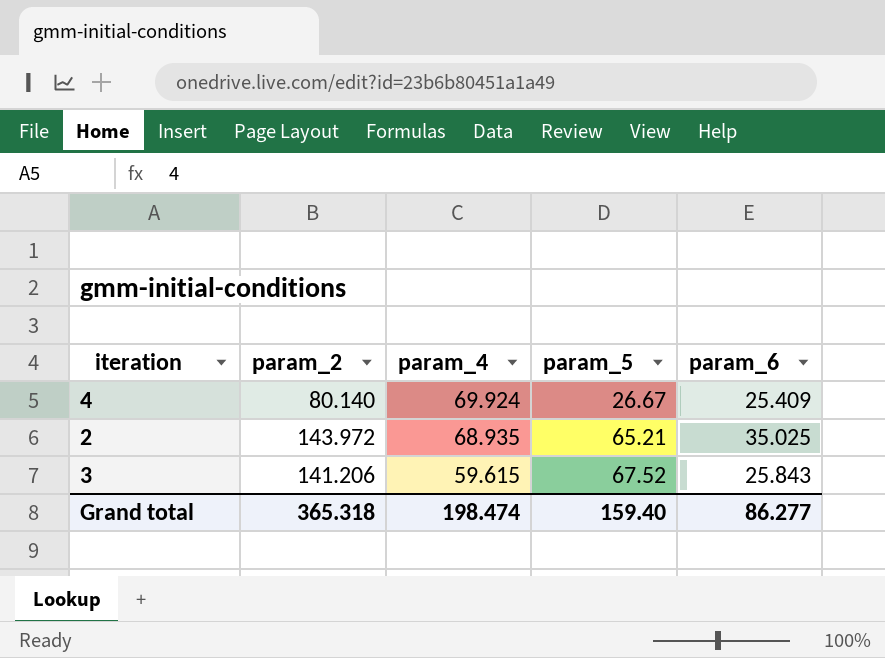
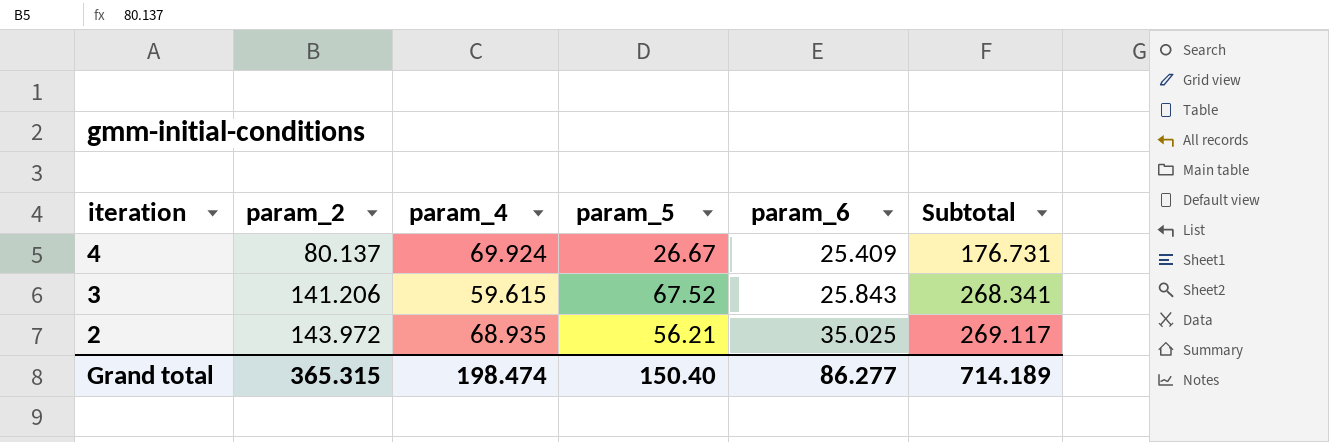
row order: param_4 descending -> iteration descending
column Subtotal | formula: none -> [param_2] + [param_4] + [param_5]
4 | param_2: 80.140 -> 80.137
2 | param_5: 65.21 -> 56.21
Grand total | param_2: 365.318 -> 365.315
Grand total | param_5: 159.40 -> 150.40

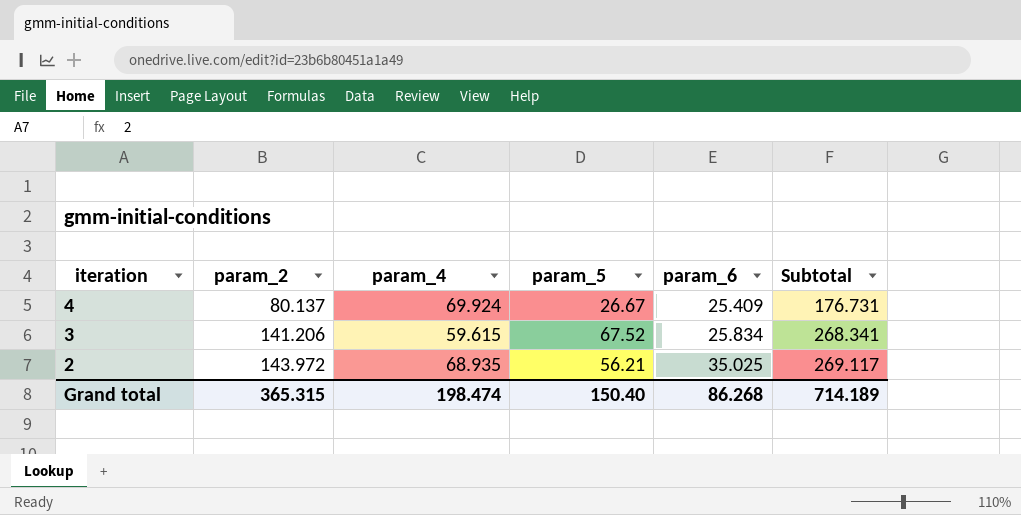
3 | param_6: 25.843 -> 25.834
Grand total | param_6: 86.277 -> 86.268

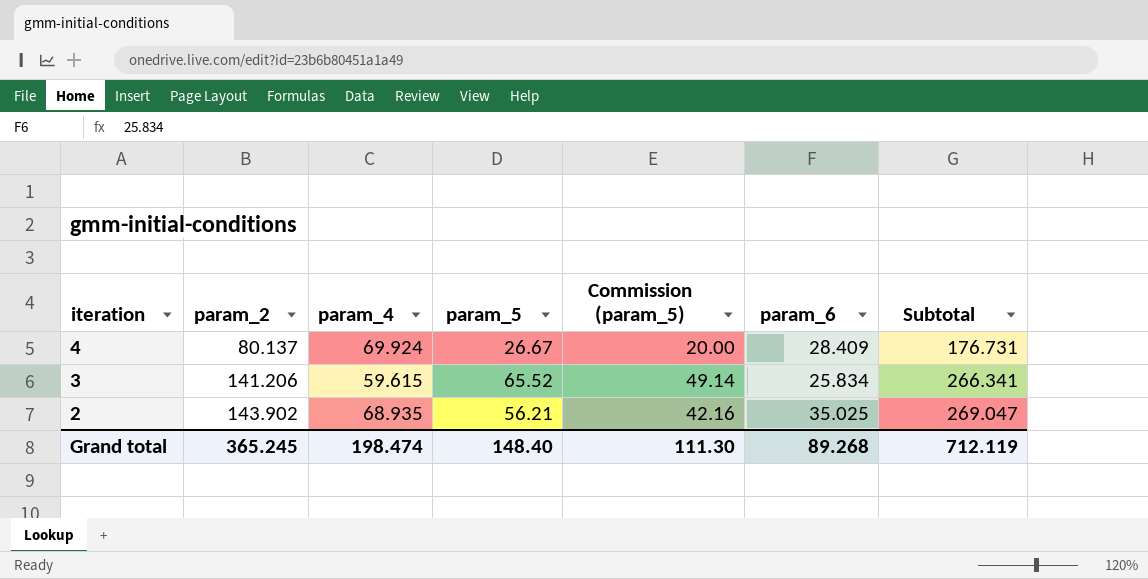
column Commission (param_5) | formula: none -> [param_5] * 0.75
4 | param_6: 25.409 -> 28.409
3 | param_5: 67.52 -> 65.52
3 | Subtotal: 268.341 -> 266.341
2 | param_2: 143.972 -> 143.902
2 | Subtotal: 269.117 -> 269.047
Grand total | param_2: 365.315 -> 365.245
Grand total | param_5: 150.40 -> 148.40
Grand total | param_6: 86.268 -> 89.268
Grand total | Subtotal: 714.189 -> 712.119

